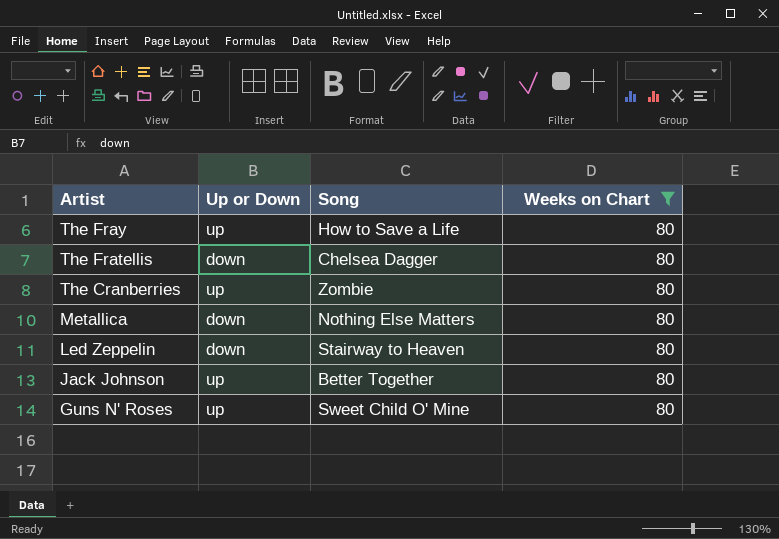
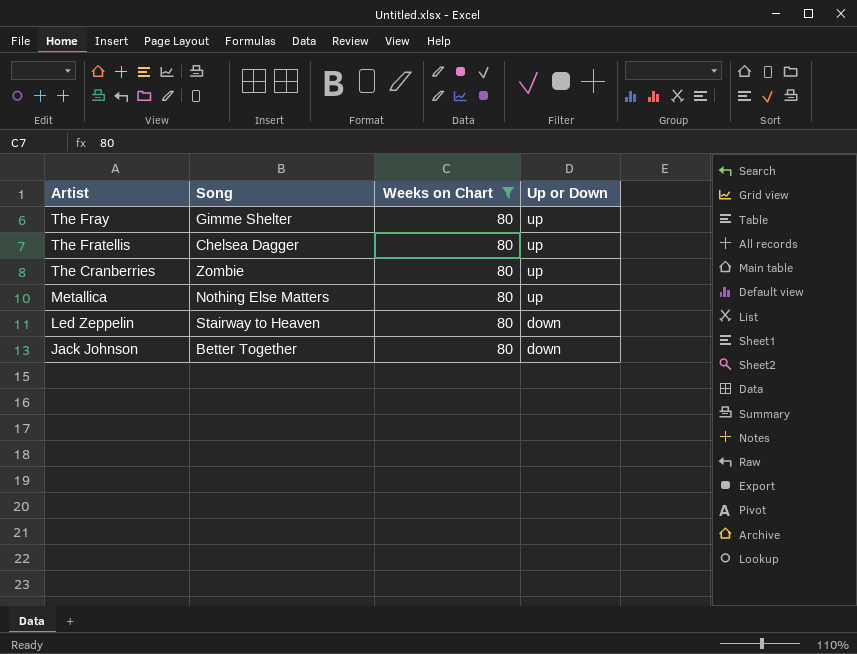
column Up or Down | position: 2 -> 4
row Guns N' Roses: up | Sweet Child O' Mine | 80 -> none
The Fray | Song: How to Save a Life -> Gimme Shelter
The Fratellis | Up or Down: down -> up
Metallica | Up or Down: down -> up
Jack Johnson | Up or Down: up -> down

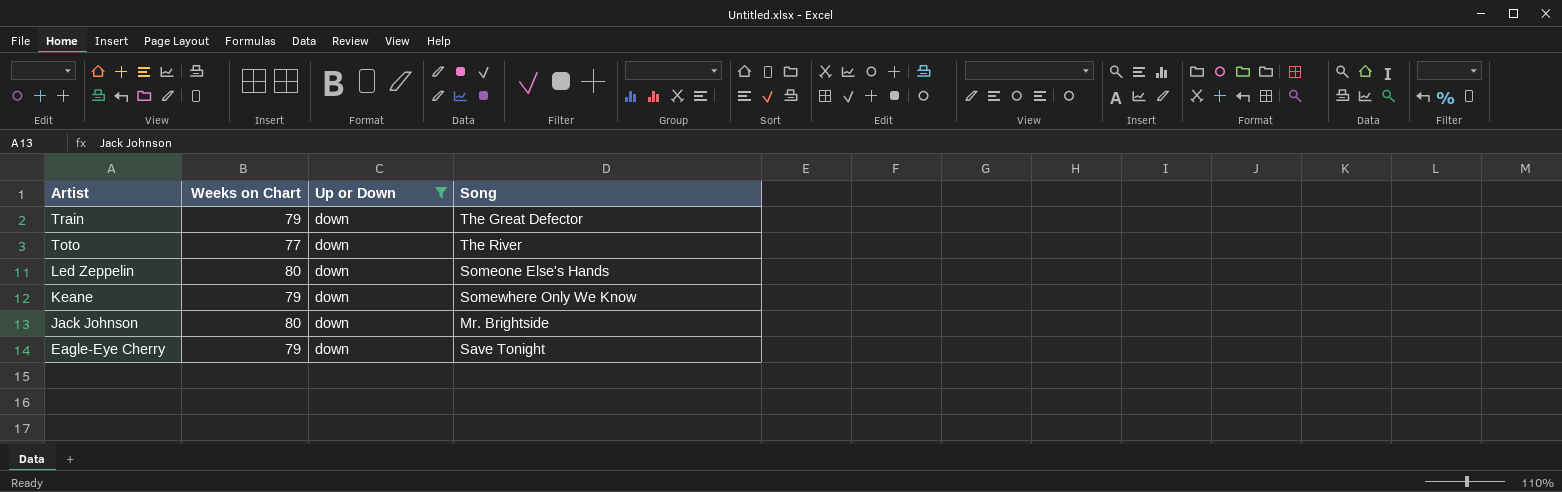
filter: Weeks on Chart = 80 -> Up or Down = down
column Song | position: 2 -> 4
Led Zeppelin | Song: Stairway to Heaven -> Someone Else's Hands
Jack Johnson | Song: Better Together -> Mr. Brightside

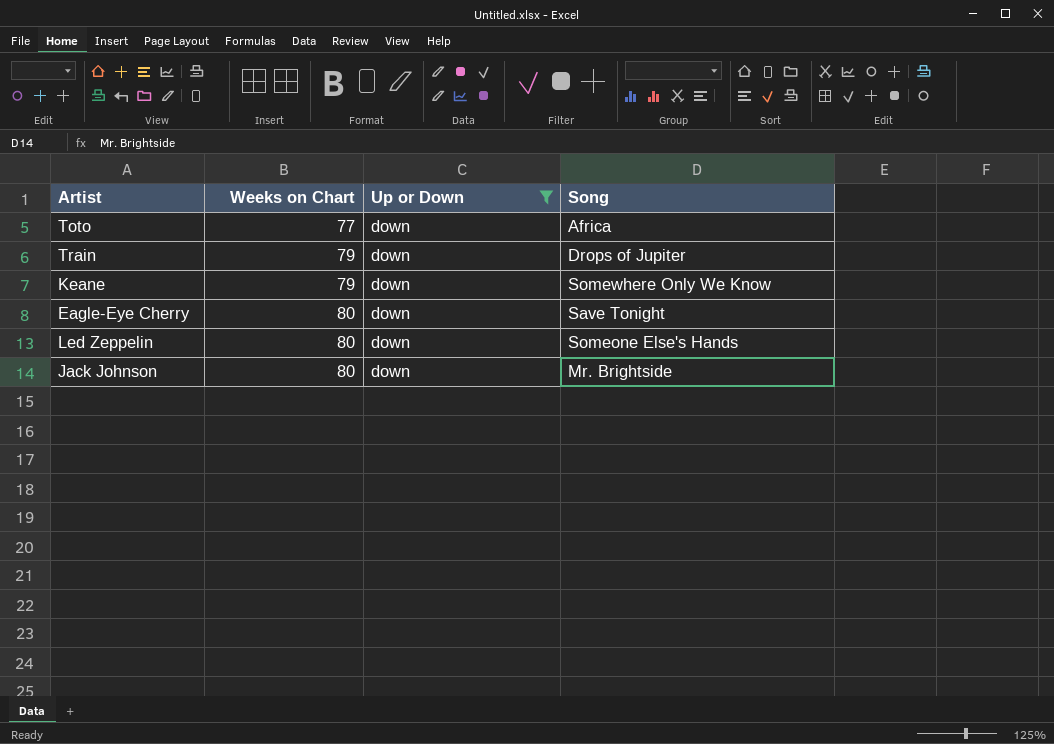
row order: Artist descending -> Weeks on Chart ascending
Toto | Song: The River -> Africa
Train | Song: The Great Defector -> Drops of Jupiter
Eagle-Eye Cherry | Weeks on Chart: 79 -> 80

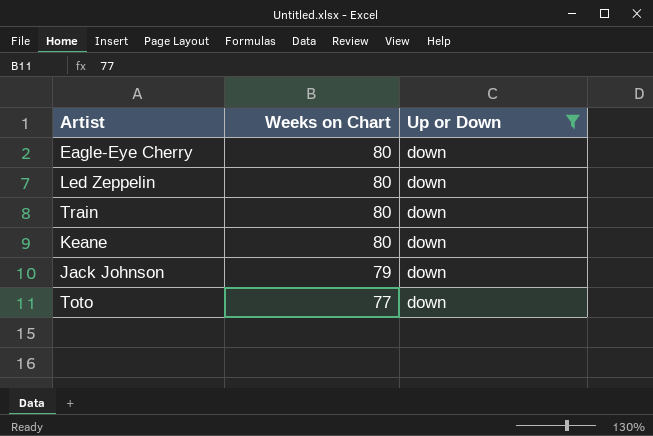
row order: Weeks on Chart ascending -> Weeks on Chart descending
column Song | position: 4 -> none
Train | Weeks on Chart: 79 -> 80
Keane | Weeks on Chart: 79 -> 80
Jack Johnson | Weeks on Chart: 80 -> 79

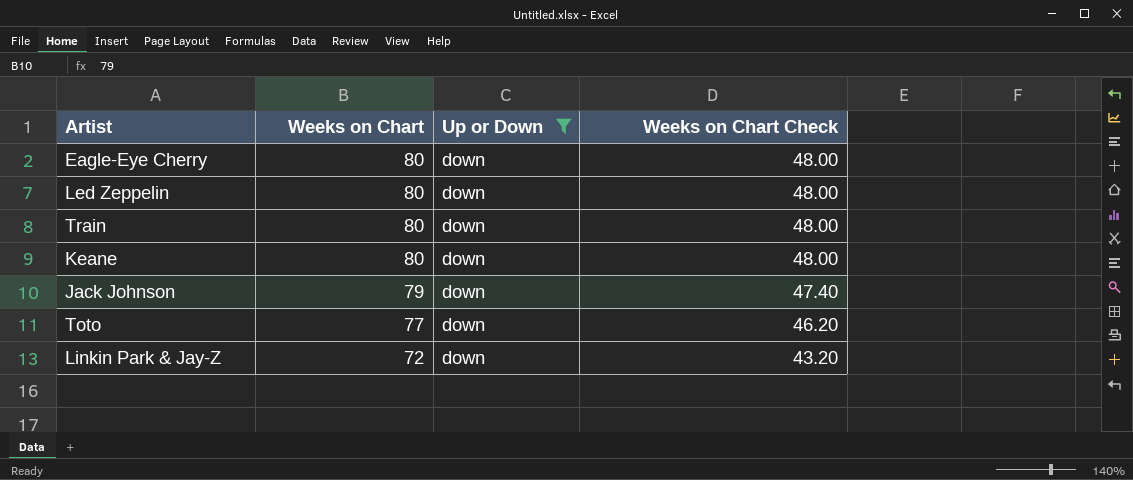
column Weeks on Chart Check | formula: none -> [Weeks on Chart] * 0.6
row Linkin Park & Jay-Z: none -> 72 | down | 43.20

